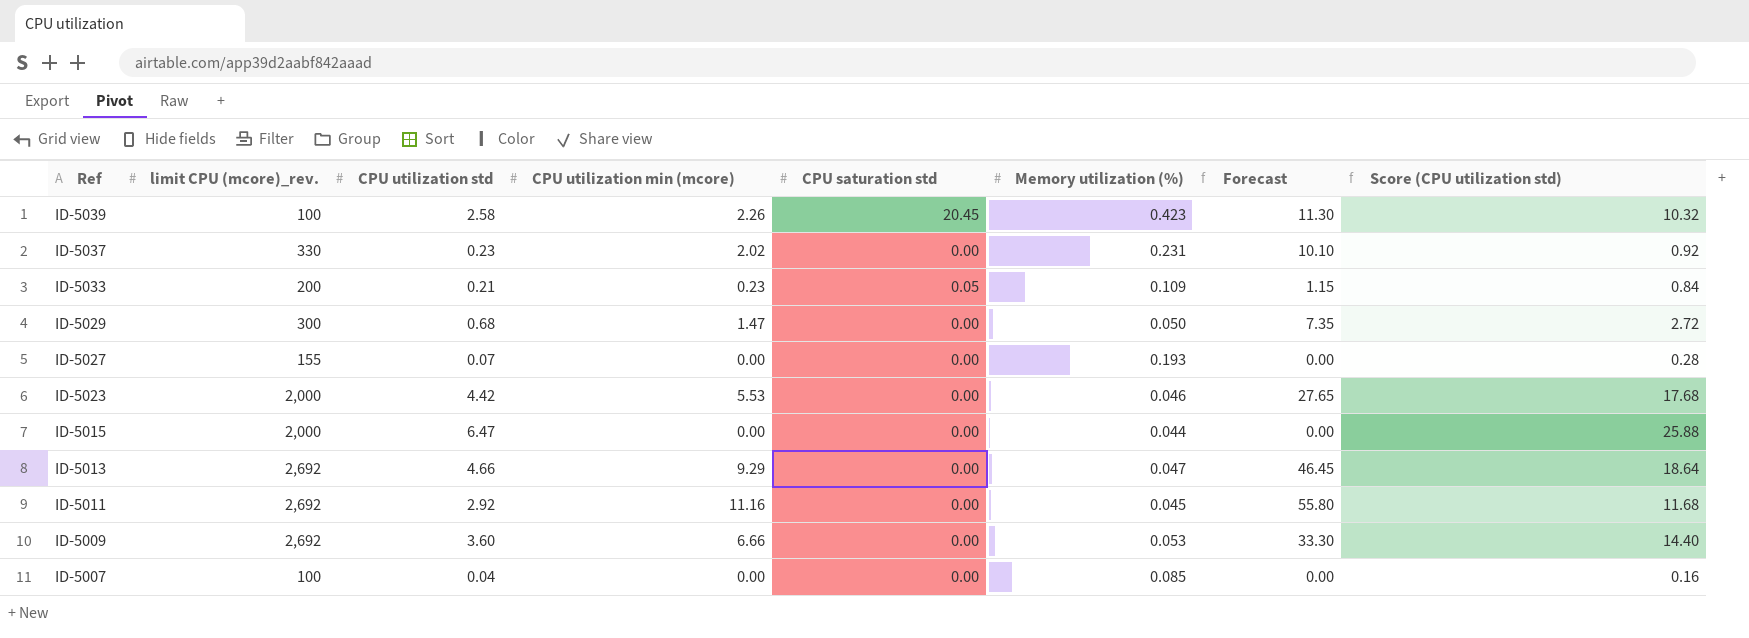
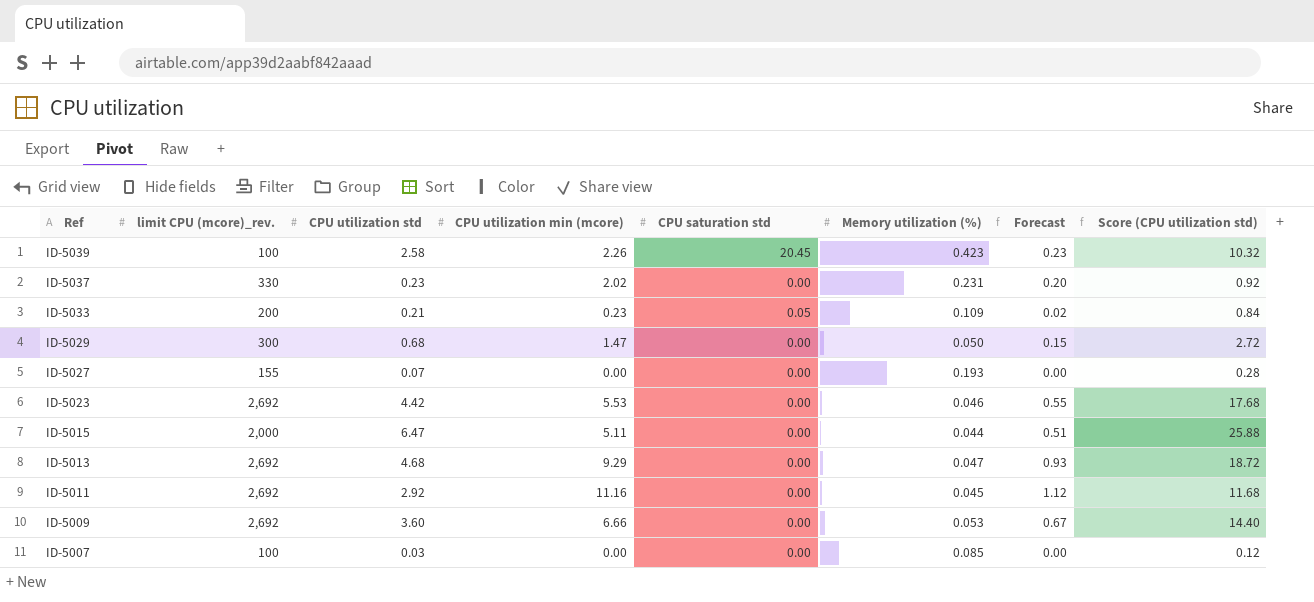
column Forecast | formula: [CPU utilization min (mcore)] * 5 -> [CPU utilization min (mcore)] * 0.1
ID-5023 | limit CPU (mcore)_rev.: 2,000 -> 2,692
ID-5015 | CPU utilization min (mcore): 0.00 -> 5.11
ID-5013 | CPU utilization std: 4.66 -> 4.68
ID-5013 | Score (CPU utilization std): 18.64 -> 18.72
ID-5007 | CPU utilization std: 0.04 -> 0.03
ID-5007 | Score (CPU utilization std): 0.16 -> 0.12

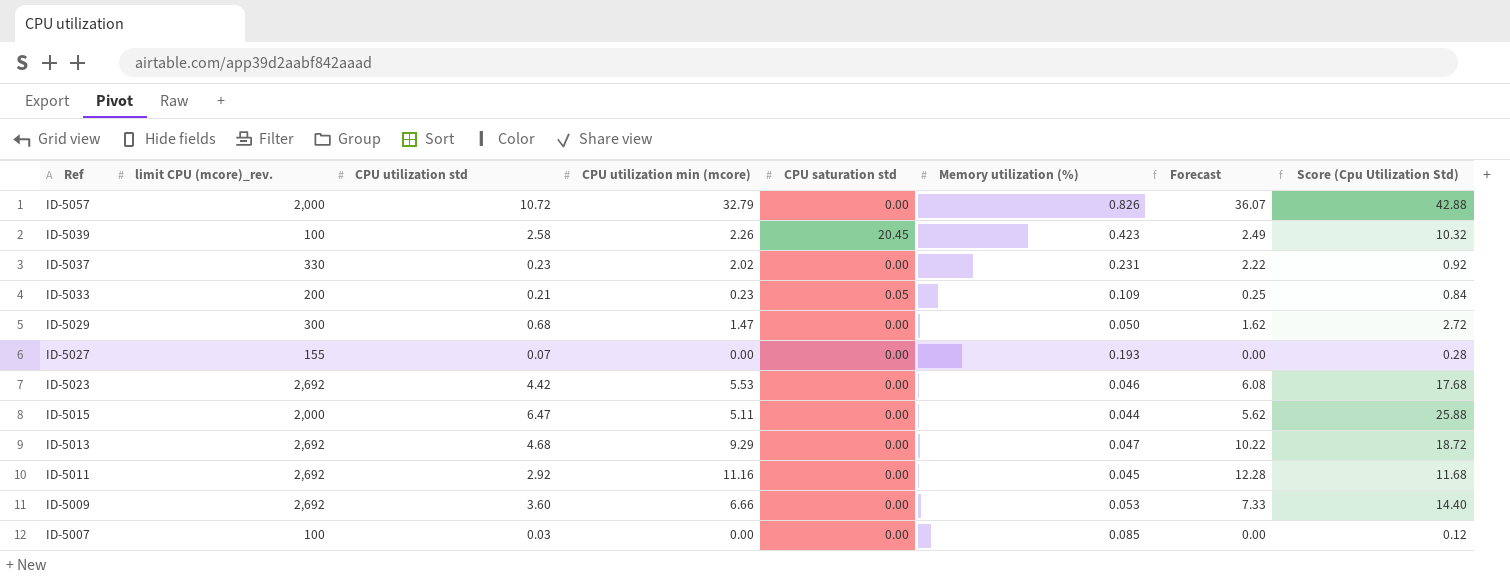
column Forecast | formula: [CPU utilization min (mcore)] * 0.1 -> [CPU utilization min (mcore)] * 1.1
column name: Score (CPU utilization std) -> Score (Cpu Utilization Std)
row ID-5057: none -> 2,000 | 10.72 | 32.79 | 0.00 | 0.826 | 36.07 | 42.88

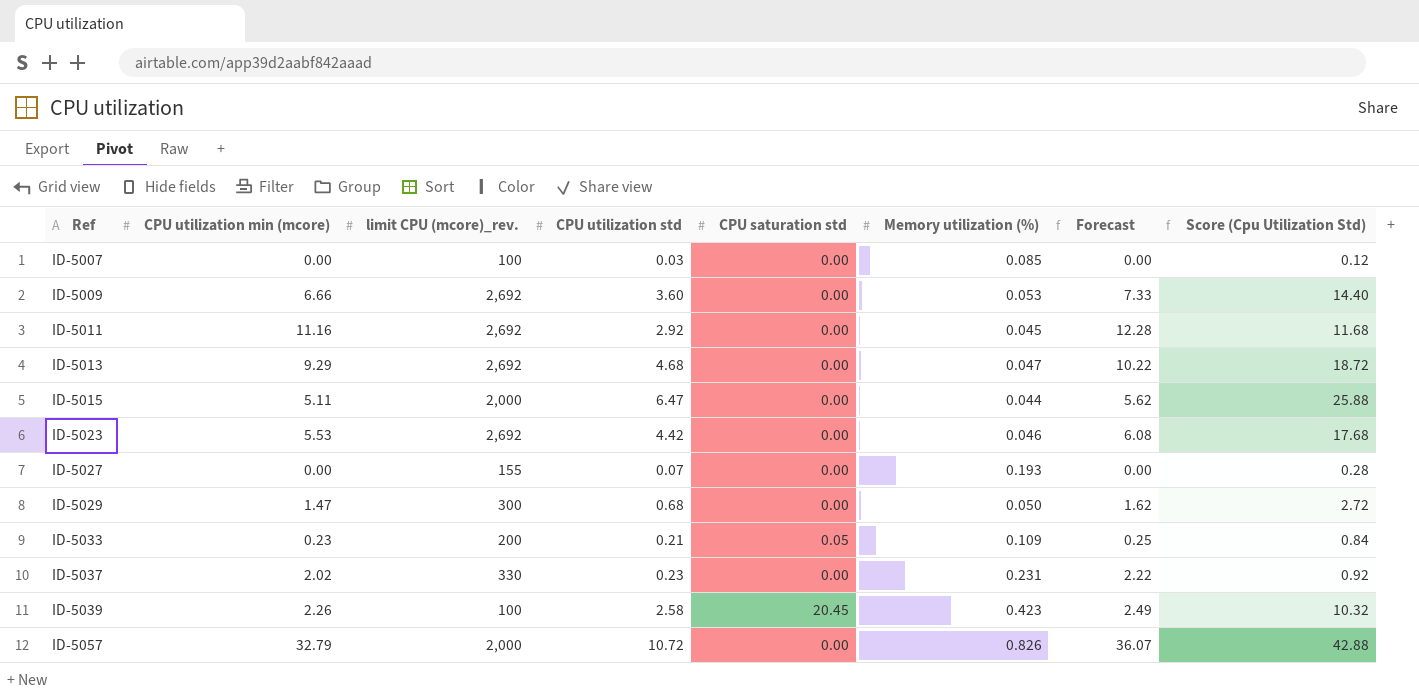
row order: Ref descending -> Ref ascending
column CPU utilization min (mcore) | position: 4 -> 2

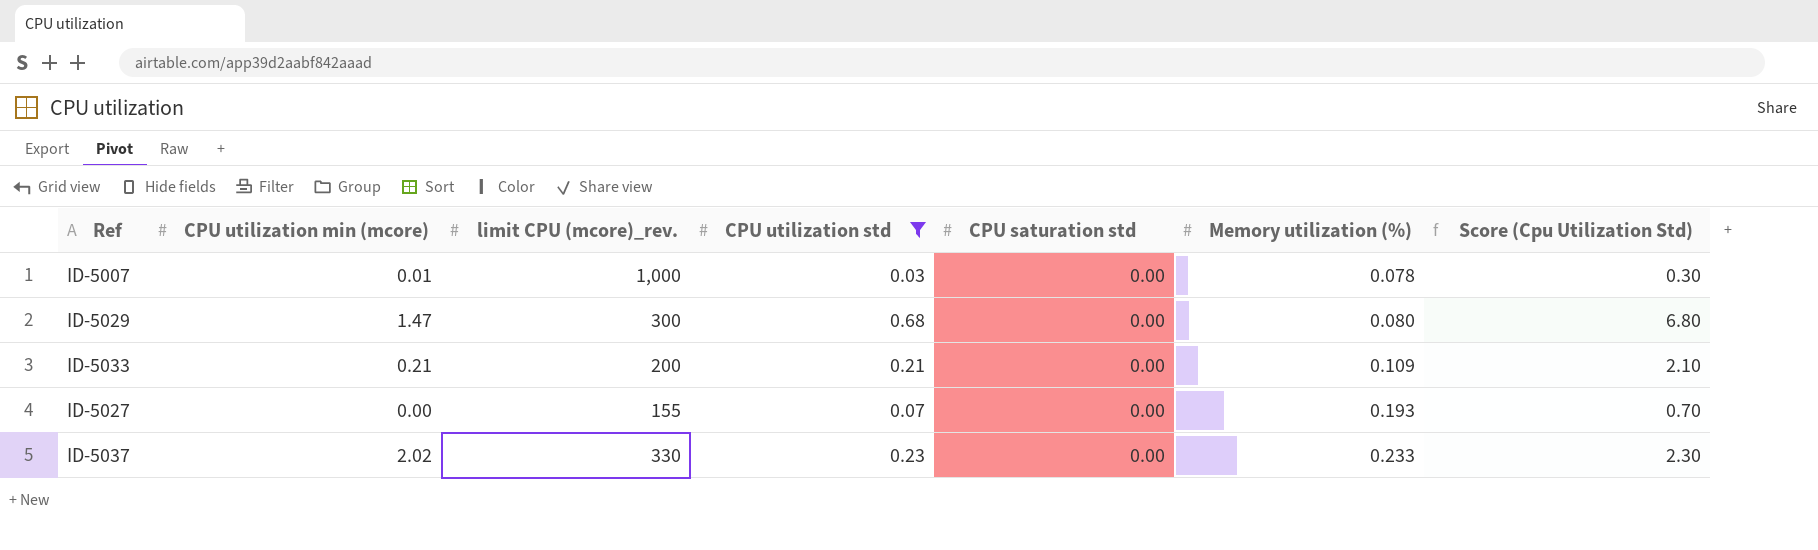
filter: none -> CPU utilization std <= 0.68
row order: Ref ascending -> Memory utilization (%) ascending
column Forecast | formula: [CPU utilization min (mcore)] * 1.1 -> none
column Score (Cpu Utilization Std) | formula: [CPU utilization std] * 4 -> [CPU utilization std] * 10
ID-5007 | CPU utilization min (mcore): 0.00 -> 0.01
ID-5007 | limit CPU (mcore)_rev.: 100 -> 1,000
ID-5007 | Memory utilization (%): 0.085 -> 0.078
ID-5029 | Memory utilization (%): 0.050 -> 0.080
ID-5033 | CPU utilization min (mcore): 0.23 -> 0.21
ID-5033 | CPU saturation std: 0.05 -> 0.00
ID-5037 | Memory utilization (%): 0.231 -> 0.233

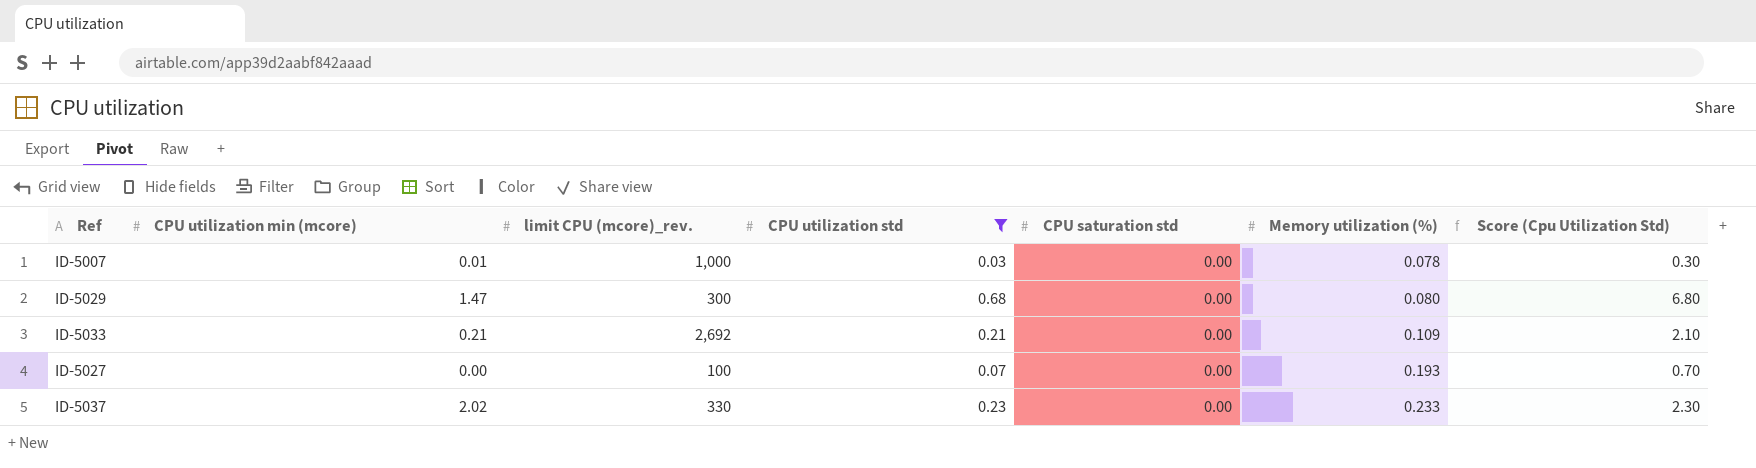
ID-5033 | limit CPU (mcore)_rev.: 200 -> 2,692
ID-5027 | limit CPU (mcore)_rev.: 155 -> 100

